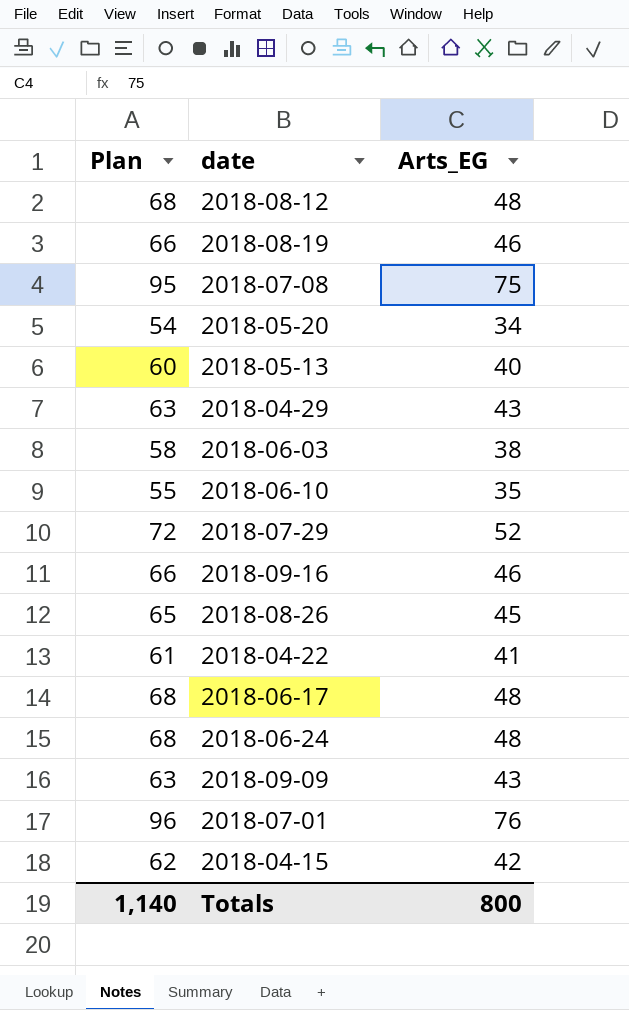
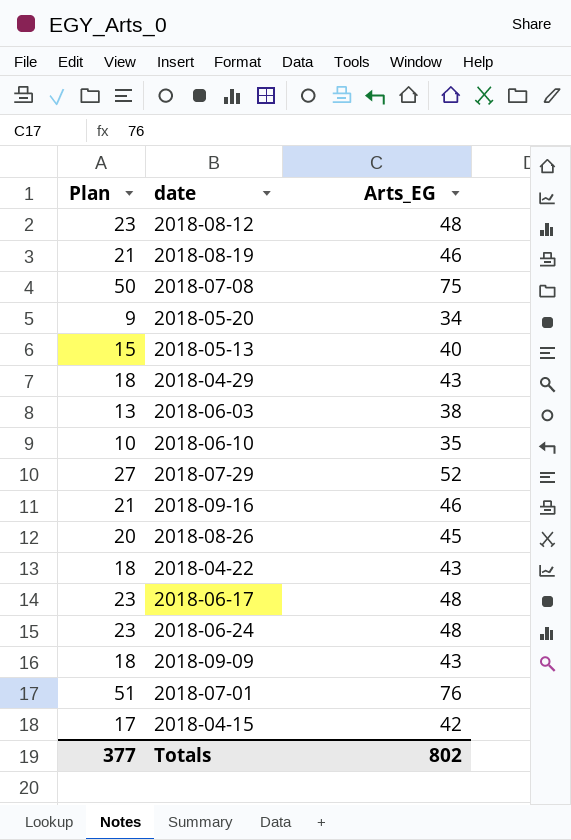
column Plan | formula: [Arts_EG] + 20 -> [Arts_EG] - 25
2018-04-22 | Arts_EG: 41 -> 43
Totals | Plan: 1,140 -> 377
Totals | Arts_EG: 800 -> 802

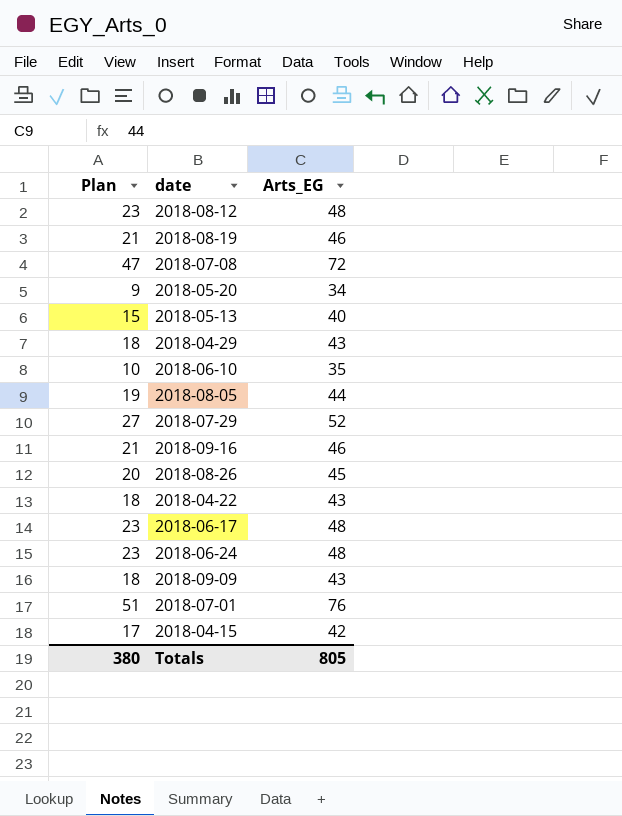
row 2018-06-03: 13 | 38 -> none
2018-07-08 | Plan: 50 -> 47
2018-07-08 | Arts_EG: 75 -> 72
row 2018-08-05: none -> 19 | 44
Totals | Plan: 377 -> 380
Totals | Arts_EG: 802 -> 805

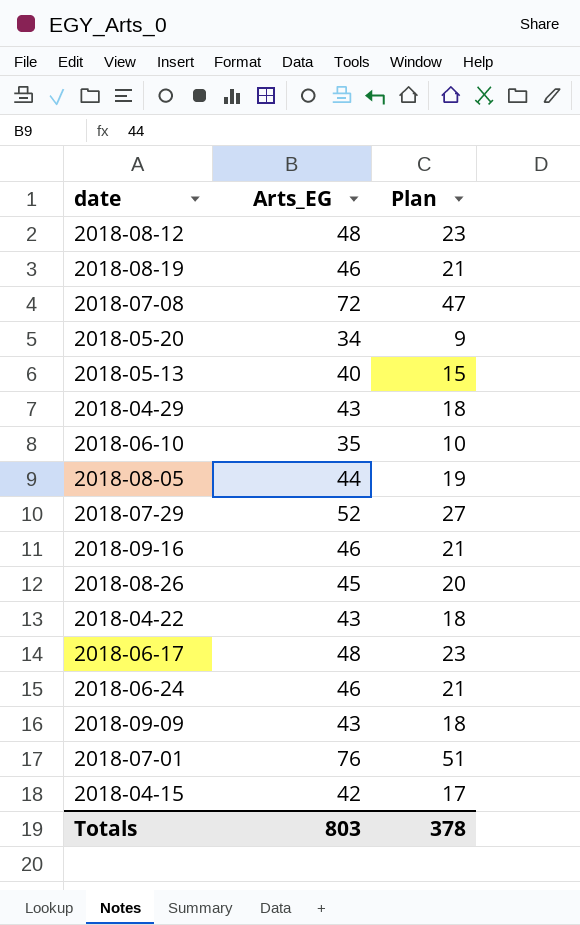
column Plan | position: 1 -> 3
2018-06-24 | Arts_EG: 48 -> 46
2018-06-24 | Plan: 23 -> 21
Totals | Arts_EG: 805 -> 803
Totals | Plan: 380 -> 378

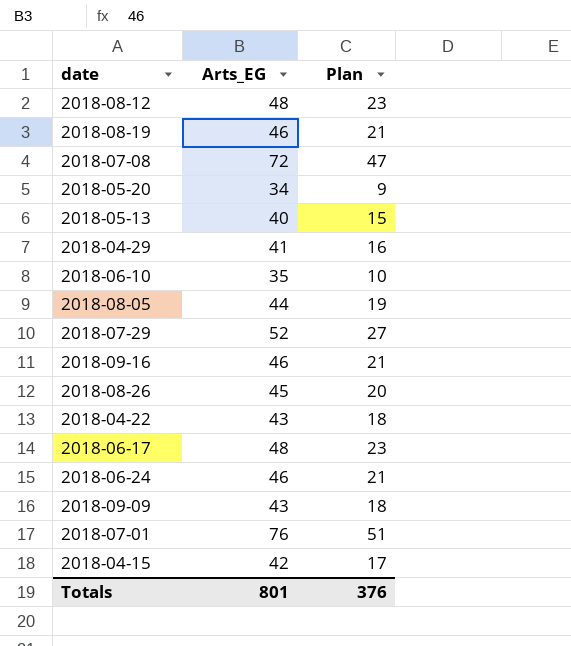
2018-04-29 | Arts_EG: 43 -> 41
2018-04-29 | Plan: 18 -> 16
Totals | Arts_EG: 803 -> 801
Totals | Plan: 378 -> 376

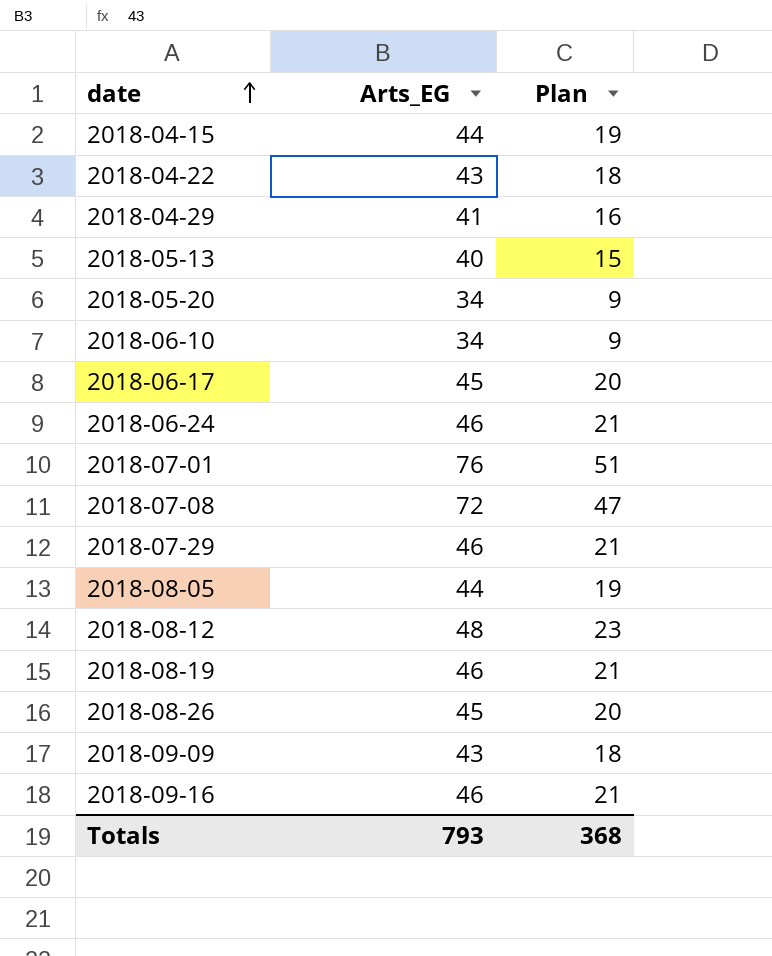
row order: none -> date ascending
2018-04-15 | Arts_EG: 42 -> 44
2018-04-15 | Plan: 17 -> 19
2018-06-10 | Arts_EG: 35 -> 34
2018-06-10 | Plan: 10 -> 9
2018-06-17 | Arts_EG: 48 -> 45
2018-06-17 | Plan: 23 -> 20
2018-07-29 | Arts_EG: 52 -> 46
2018-07-29 | Plan: 27 -> 21
Totals | Arts_EG: 801 -> 793
Totals | Plan: 376 -> 368

